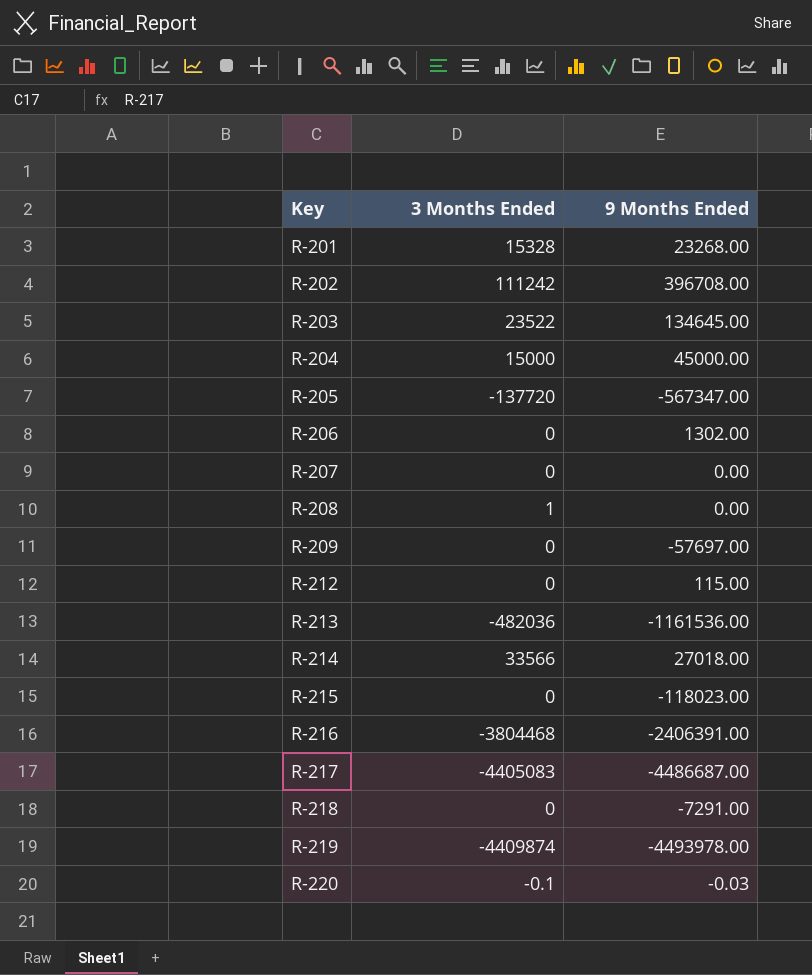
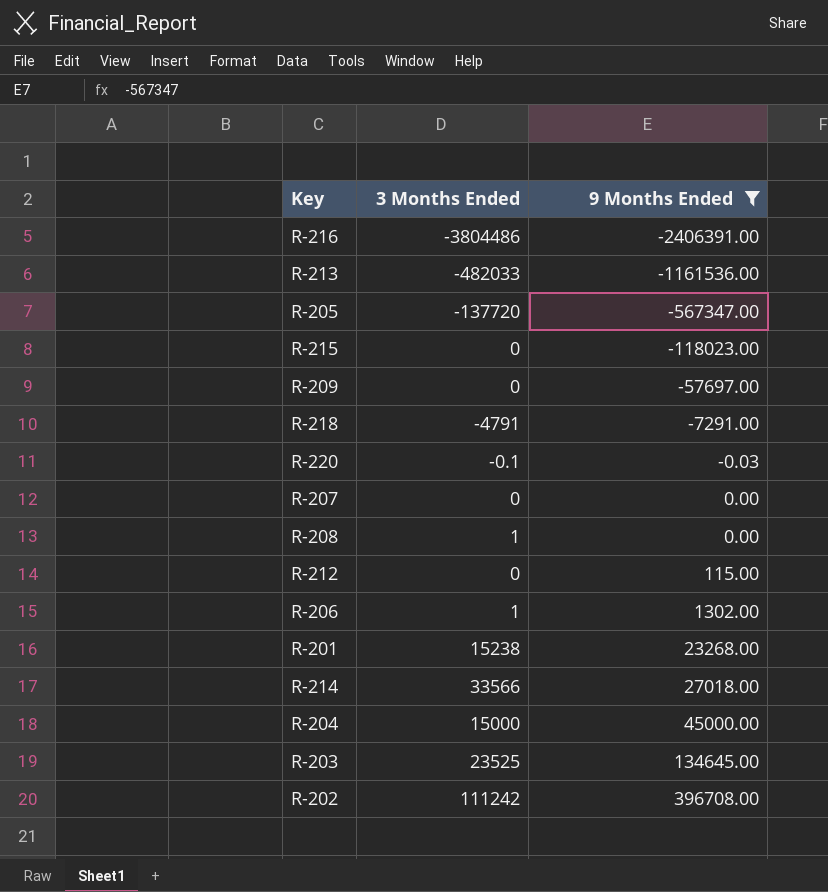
filter: none -> 9 Months Ended >= -2406391.00
row order: Key ascending -> 9 Months Ended ascending
R-216 | 3 Months Ended: -3804468 -> -3804486
R-213 | 3 Months Ended: -482036 -> -482033
R-218 | 3 Months Ended: 0 -> -4791
R-206 | 3 Months Ended: 0 -> 1
R-201 | 3 Months Ended: 15328 -> 15238
R-203 | 3 Months Ended: 23522 -> 23525

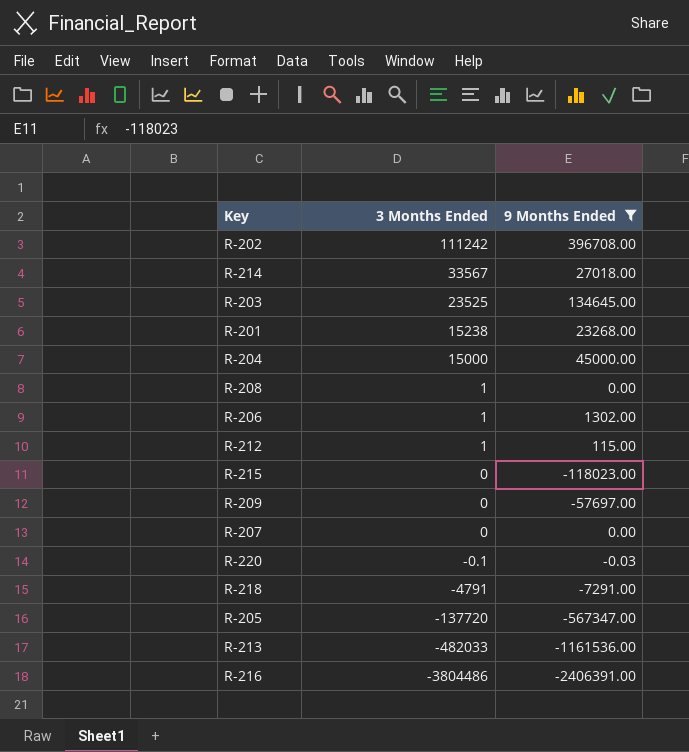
row order: 9 Months Ended ascending -> 3 Months Ended descending
R-214 | 3 Months Ended: 33566 -> 33567
R-212 | 3 Months Ended: 0 -> 1

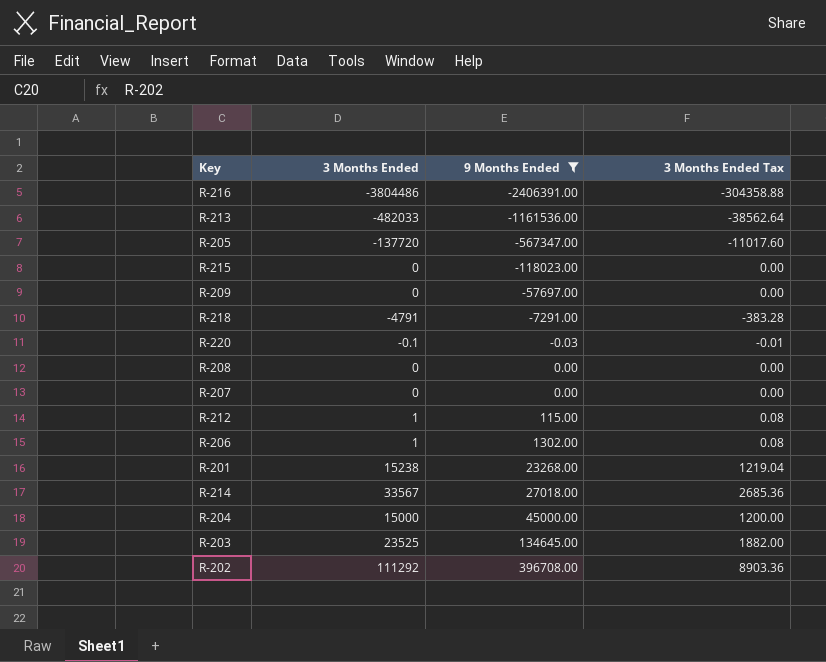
row order: 3 Months Ended descending -> 9 Months Ended ascending
column 3 Months Ended Tax | formula: none -> [3 Months Ended] * 0.08
R-208 | 3 Months Ended: 1 -> 0
R-202 | 3 Months Ended: 111242 -> 111292

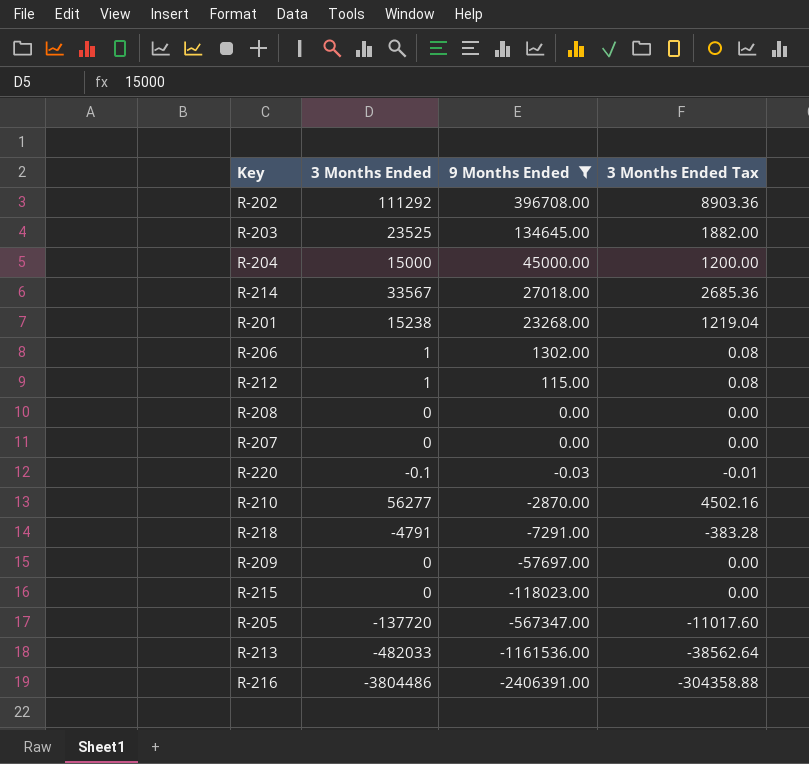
row order: 9 Months Ended ascending -> 9 Months Ended descending
row R-210: none -> 56277 | -2870.00 | 4502.16

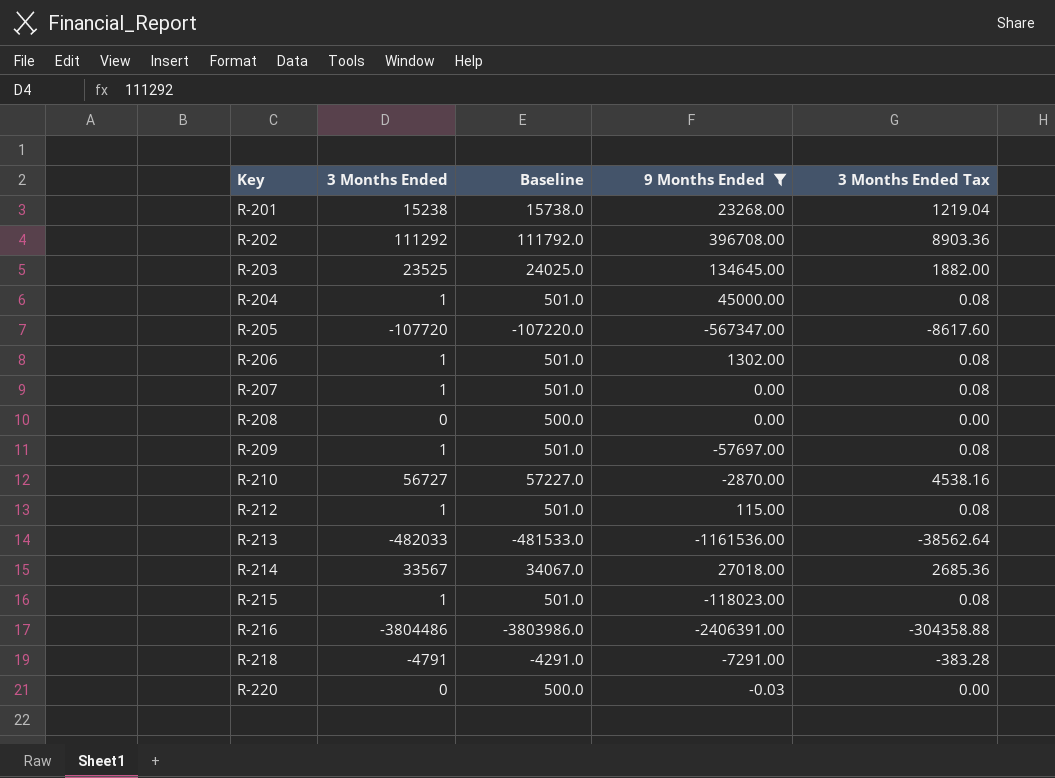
row order: 9 Months Ended descending -> Key ascending
column Baseline | formula: none -> [3 Months Ended] + 500
R-204 | 3 Months Ended: 15000 -> 1
R-204 | 3 Months Ended Tax: 1200.00 -> 0.08
R-205 | 3 Months Ended: -137720 -> -107720
R-205 | 3 Months Ended Tax: -11017.60 -> -8617.60
R-207 | 3 Months Ended: 0 -> 1
R-207 | 3 Months Ended Tax: 0.00 -> 0.08
R-209 | 3 Months Ended: 0 -> 1
R-209 | 3 Months Ended Tax: 0.00 -> 0.08
R-210 | 3 Months Ended: 56277 -> 56727
R-210 | 3 Months Ended Tax: 4502.16 -> 4538.16
R-215 | 3 Months Ended: 0 -> 1
R-215 | 3 Months Ended Tax: 0.00 -> 0.08
R-220 | 3 Months Ended: -0.1 -> 0
R-220 | 3 Months Ended Tax: -0.01 -> 0.00

